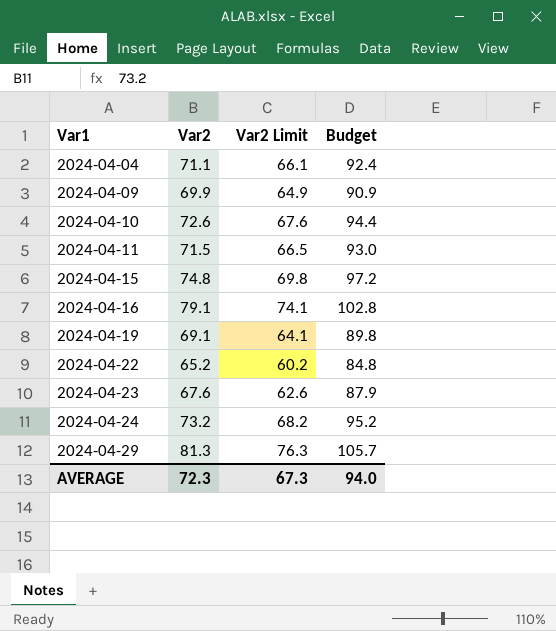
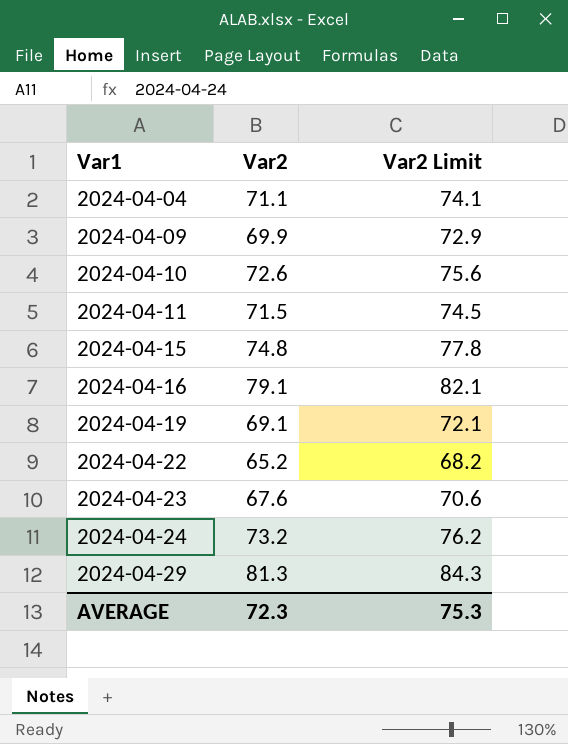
column Budget | formula: [Var2] * 1.3 -> none
column Var2 Limit | formula: [Var2] - 5 -> [Var2] + 3
AVERAGE | Var2 Limit: 67.3 -> 75.3

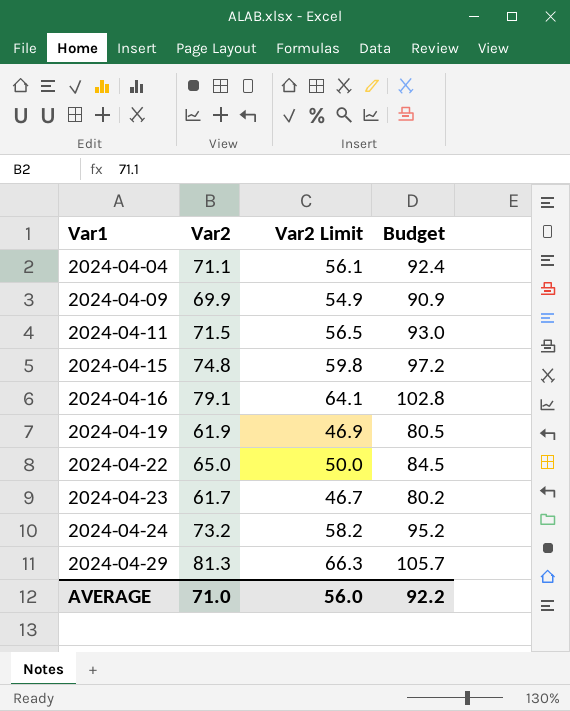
column Var2 Limit | formula: [Var2] + 3 -> [Var2] - 15
column Budget | formula: none -> [Var2] * 1.3
row 2024-04-10: 72.6 | 75.6 -> none
2024-04-19 | Var2: 69.1 -> 61.9
2024-04-22 | Var2: 65.2 -> 65.0
2024-04-23 | Var2: 67.6 -> 61.7
AVERAGE | Var2: 72.3 -> 71.0
AVERAGE | Var2 Limit: 75.3 -> 56.0

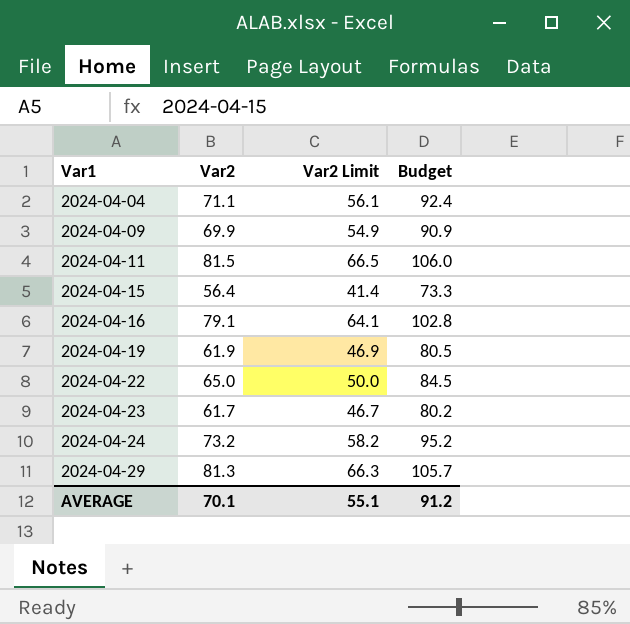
2024-04-11 | Var2: 71.5 -> 81.5
2024-04-11 | Var2 Limit: 56.5 -> 66.5
2024-04-11 | Budget: 93.0 -> 106.0
2024-04-15 | Var2: 74.8 -> 56.4
2024-04-15 | Var2 Limit: 59.8 -> 41.4
2024-04-15 | Budget: 97.2 -> 73.3
AVERAGE | Var2: 71.0 -> 70.1
AVERAGE | Var2 Limit: 56.0 -> 55.1
AVERAGE | Budget: 92.2 -> 91.2

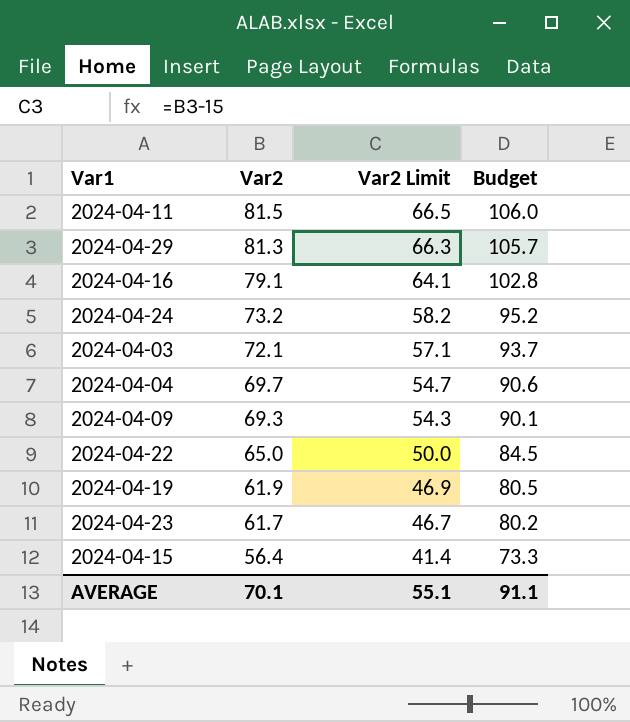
row order: Var1 ascending -> Var2 descending
row 2024-04-03: none -> 72.1 | 57.1 | 93.7
2024-04-04 | Var2: 71.1 -> 69.7
2024-04-04 | Var2 Limit: 56.1 -> 54.7
2024-04-04 | Budget: 92.4 -> 90.6
2024-04-09 | Var2: 69.9 -> 69.3
2024-04-09 | Var2 Limit: 54.9 -> 54.3
2024-04-09 | Budget: 90.9 -> 90.1
AVERAGE | Budget: 91.2 -> 91.1

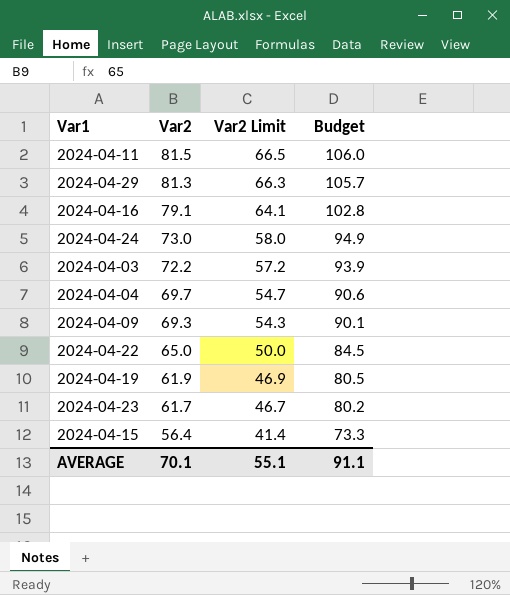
2024-04-24 | Var2: 73.2 -> 73.0
2024-04-24 | Var2 Limit: 58.2 -> 58.0
2024-04-24 | Budget: 95.2 -> 94.9
2024-04-03 | Var2: 72.1 -> 72.2
2024-04-03 | Var2 Limit: 57.1 -> 57.2
2024-04-03 | Budget: 93.7 -> 93.9

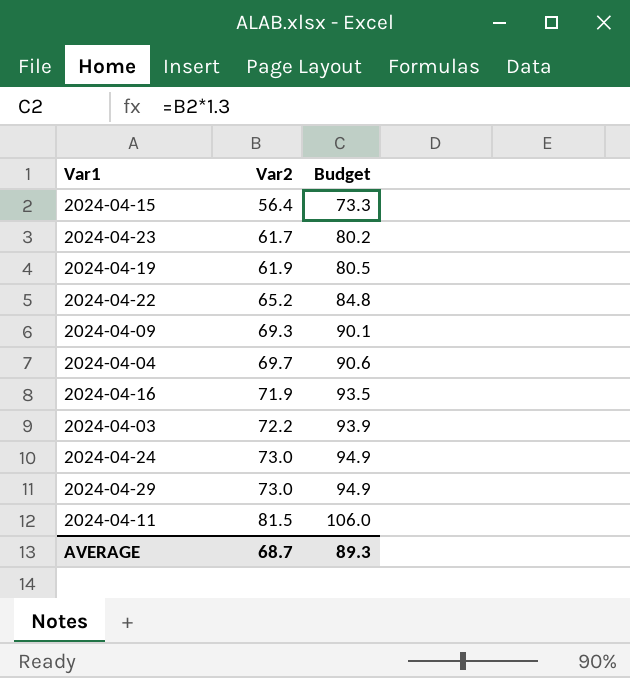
row order: Var2 descending -> Var2 ascending
column Var2 Limit | formula: [Var2] - 15 -> none
2024-04-22 | Var2: 65.0 -> 65.2
2024-04-22 | Budget: 84.5 -> 84.8
2024-04-16 | Var2: 79.1 -> 71.9
2024-04-16 | Budget: 102.8 -> 93.5
2024-04-29 | Var2: 81.3 -> 73.0
2024-04-29 | Budget: 105.7 -> 94.9
AVERAGE | Var2: 70.1 -> 68.7
AVERAGE | Budget: 91.1 -> 89.3

